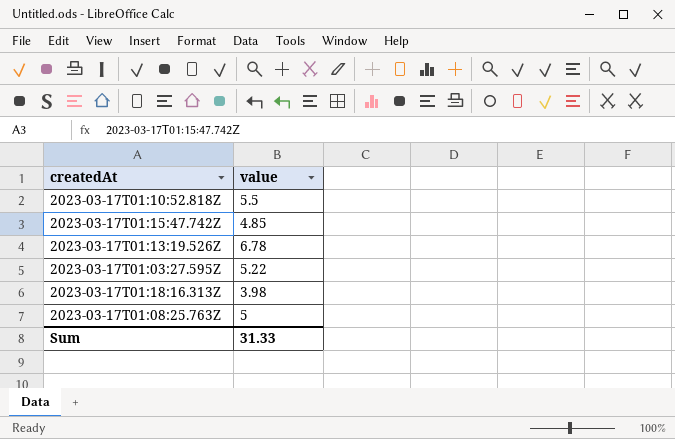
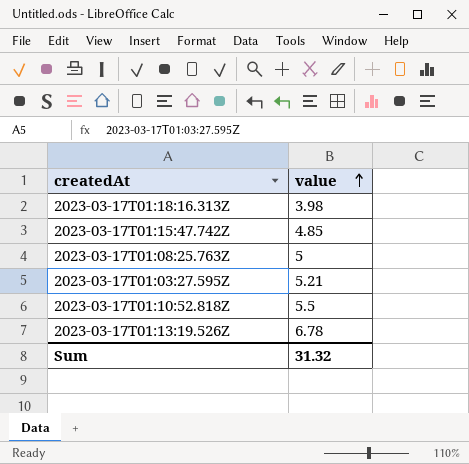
row order: none -> value ascending
2023-03-17T01:03:27.595Z | value: 5.22 -> 5.21
Sum | value: 31.33 -> 31.32

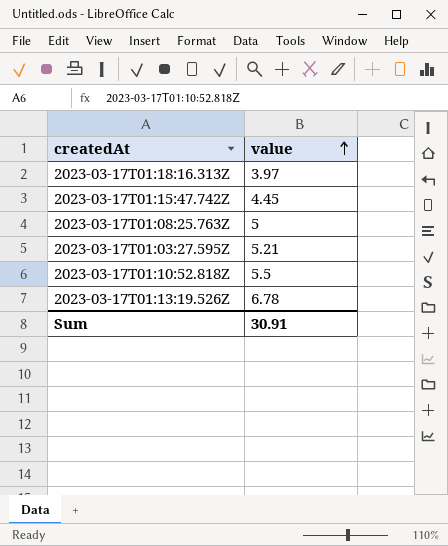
2023-03-17T01:18:16.313Z | value: 3.98 -> 3.97
2023-03-17T01:15:47.742Z | value: 4.85 -> 4.45
Sum | value: 31.32 -> 30.91

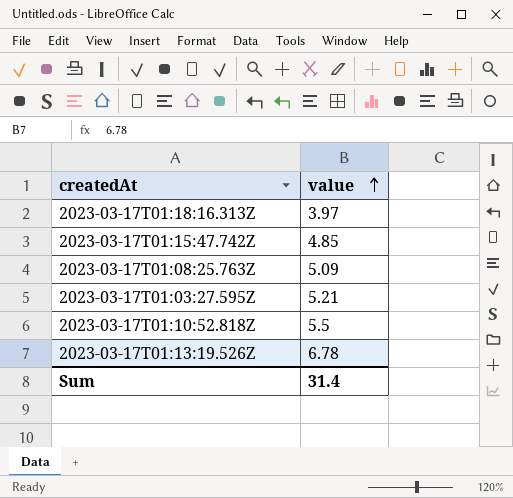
2023-03-17T01:15:47.742Z | value: 4.45 -> 4.85
2023-03-17T01:08:25.763Z | value: 5 -> 5.09
Sum | value: 30.91 -> 31.4

